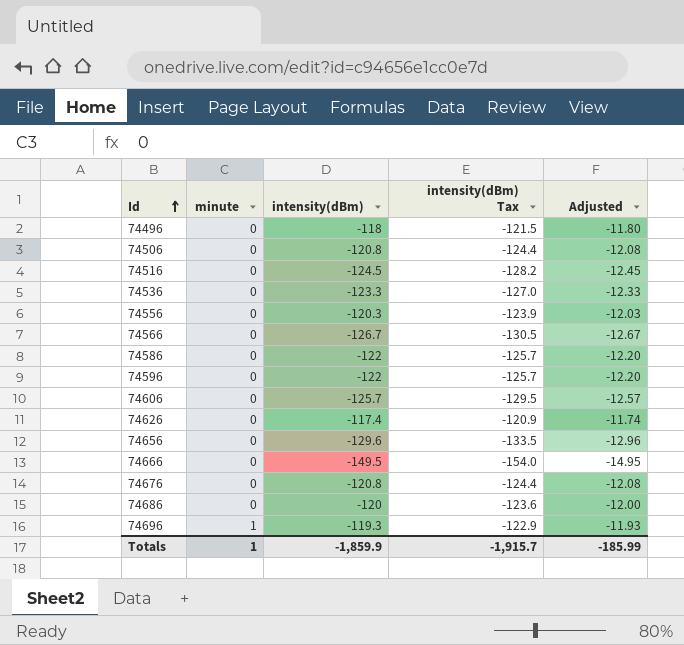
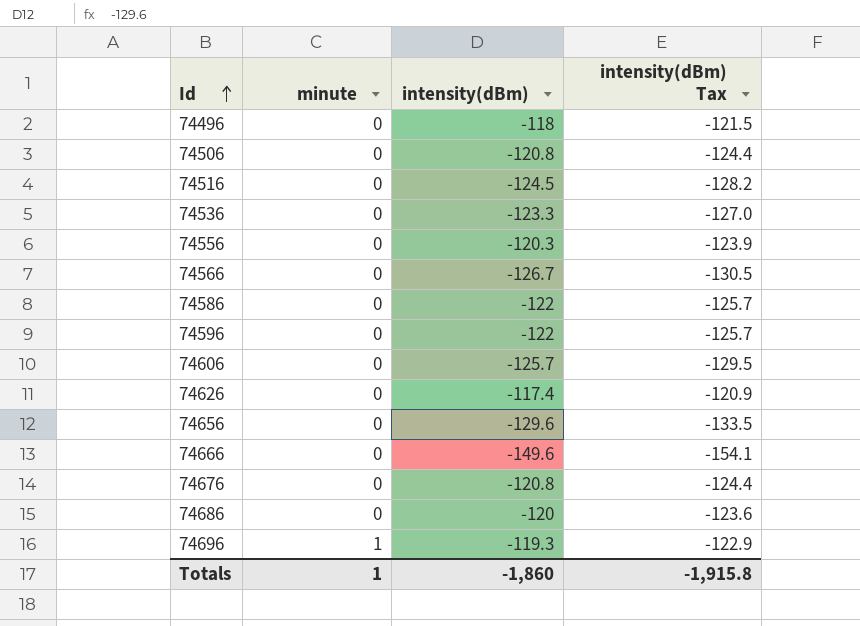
column Adjusted | formula: [intensity(dBm)] * 0.1 -> none
74666 | intensity(dBm): -149.5 -> -149.6
74666 | intensity(dBm) Tax: -154.0 -> -154.1
Totals | intensity(dBm): -1,859.9 -> -1,860
Totals | intensity(dBm) Tax: -1,915.7 -> -1,915.8

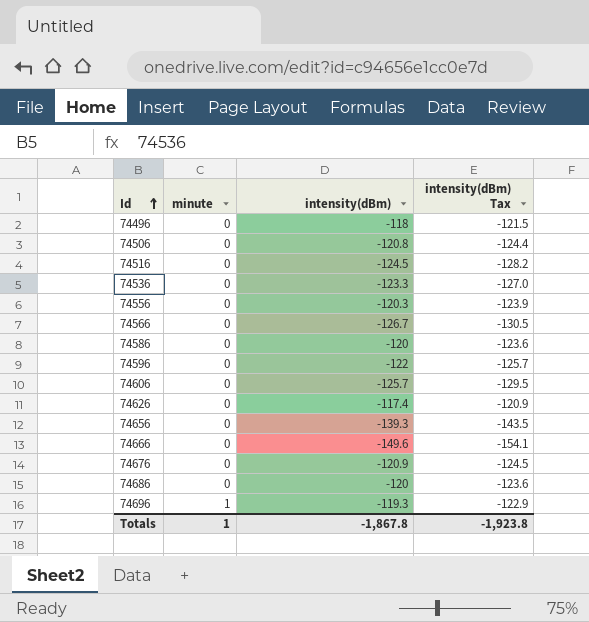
74586 | intensity(dBm): -122 -> -120
74586 | intensity(dBm) Tax: -125.7 -> -123.6
74656 | intensity(dBm): -129.6 -> -139.3
74656 | intensity(dBm) Tax: -133.5 -> -143.5
74676 | intensity(dBm): -120.8 -> -120.9
74676 | intensity(dBm) Tax: -124.4 -> -124.5
Totals | intensity(dBm): -1,860 -> -1,867.8
Totals | intensity(dBm) Tax: -1,915.8 -> -1,923.8

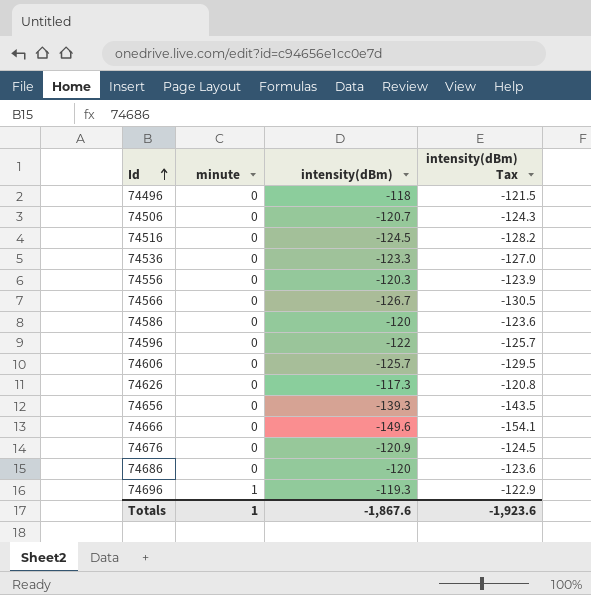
74506 | intensity(dBm): -120.8 -> -120.7
74506 | intensity(dBm) Tax: -124.4 -> -124.3
74626 | intensity(dBm): -117.4 -> -117.3
74626 | intensity(dBm) Tax: -120.9 -> -120.8
Totals | intensity(dBm): -1,867.8 -> -1,867.6
Totals | intensity(dBm) Tax: -1,923.8 -> -1,923.6

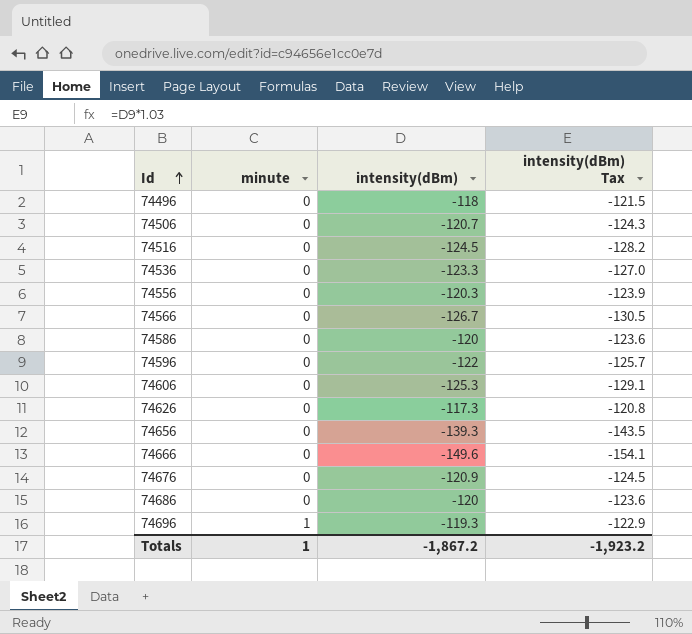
74606 | intensity(dBm): -125.7 -> -125.3
74606 | intensity(dBm) Tax: -129.5 -> -129.1
Totals | intensity(dBm): -1,867.6 -> -1,867.2
Totals | intensity(dBm) Tax: -1,923.6 -> -1,923.2

